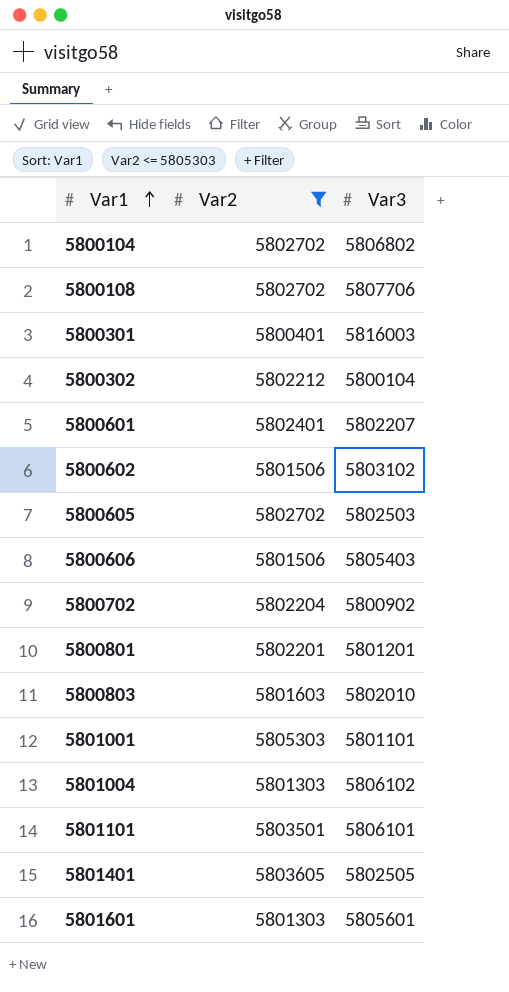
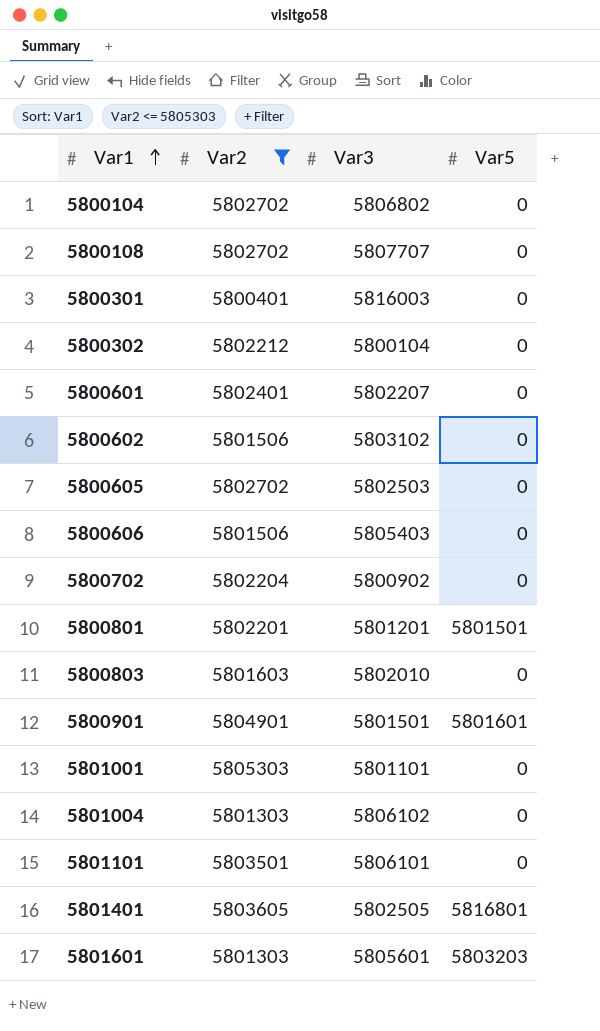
column Var5 | position: none -> 4
5800108 | Var3: 5807706 -> 5807707
row 5800901: none -> 5804901 | 5801501 | 5801601

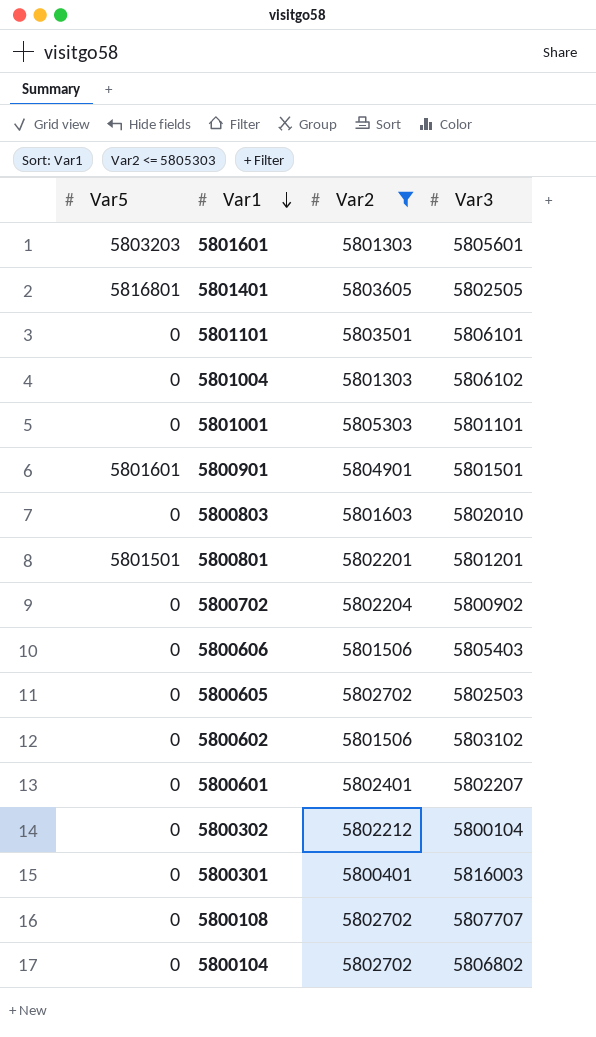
row order: Var1 ascending -> Var1 descending
column Var5 | position: 4 -> 1

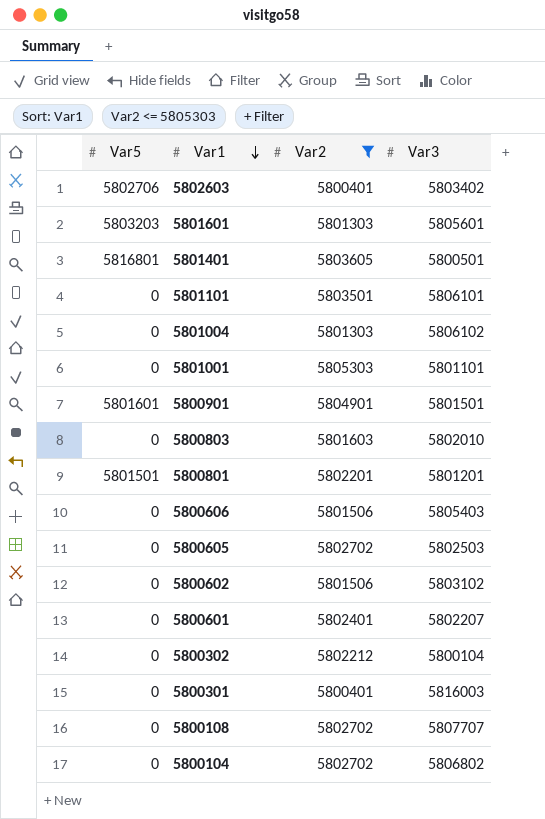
row 5800702: 0 | 5802204 | 5800902 -> none
row 5802603: none -> 5802706 | 5800401 | 5803402
5801401 | Var3: 5802505 -> 5800501

